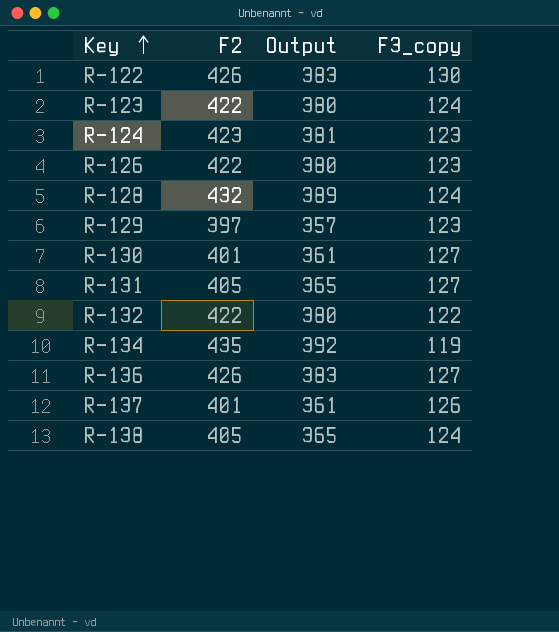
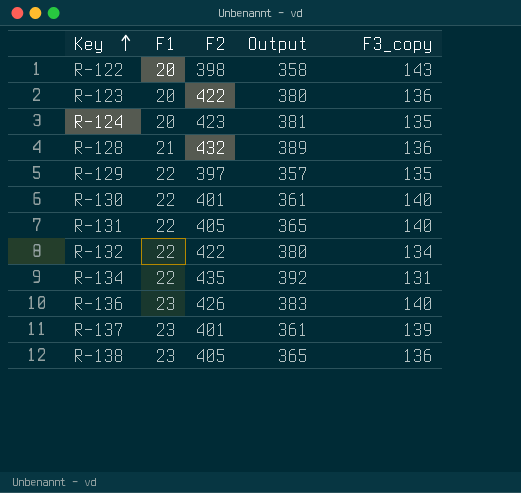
column F1 | position: none -> 2
row R-126: 422 | 380 | 123 -> none
R-122 | F2: 426 -> 398
R-122 | Output: 383 -> 358
R-122 | F3_copy: 130 -> 143
R-123 | F3_copy: 124 -> 136
R-124 | F3_copy: 123 -> 135
R-128 | F3_copy: 124 -> 136
R-129 | F3_copy: 123 -> 135
R-130 | F3_copy: 127 -> 140
R-131 | F3_copy: 127 -> 140
R-132 | F3_copy: 122 -> 134
R-134 | F3_copy: 119 -> 131
R-136 | F3_copy: 127 -> 140
R-137 | F3_copy: 126 -> 139
R-138 | F3_copy: 124 -> 136

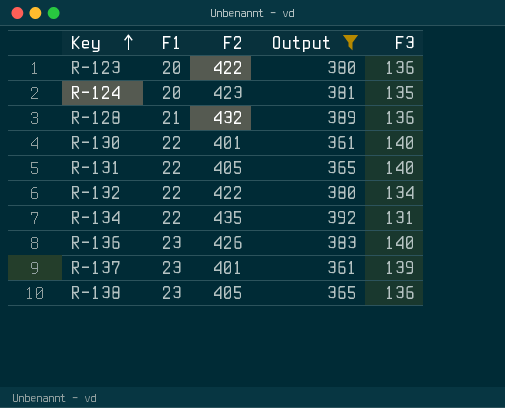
filter: none -> Output >= 361
column name: F3_copy -> F3

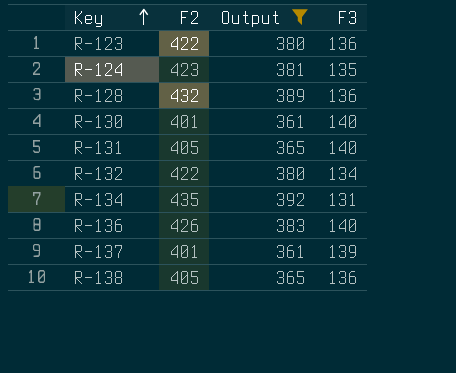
column F1 | position: 2 -> none

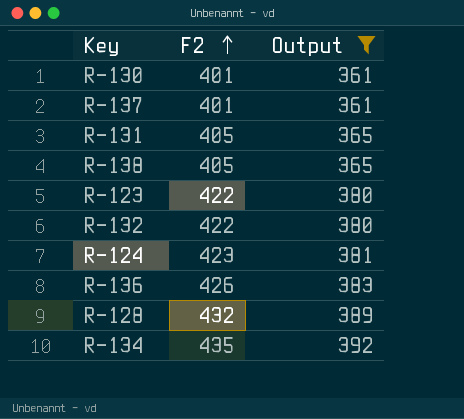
row order: Key ascending -> F2 ascending
column F3 | position: 4 -> none

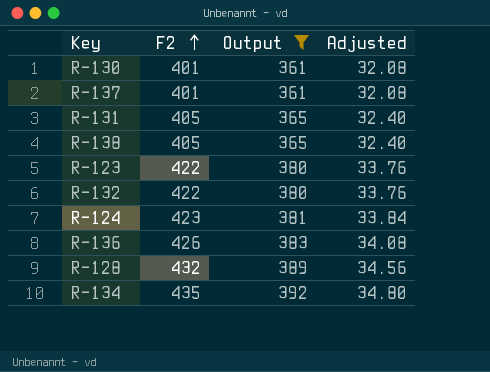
column Adjusted | formula: none -> [F2] * 0.08

